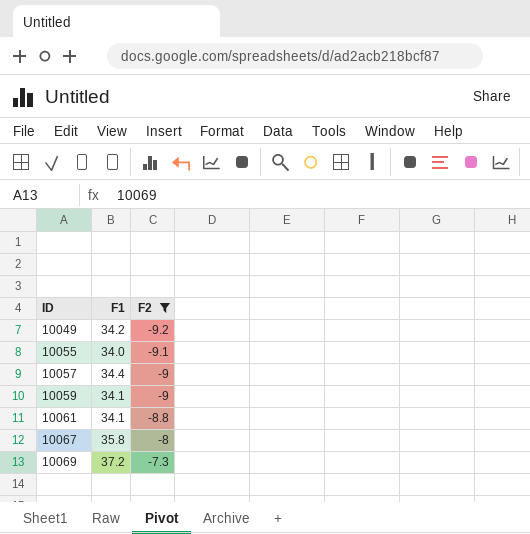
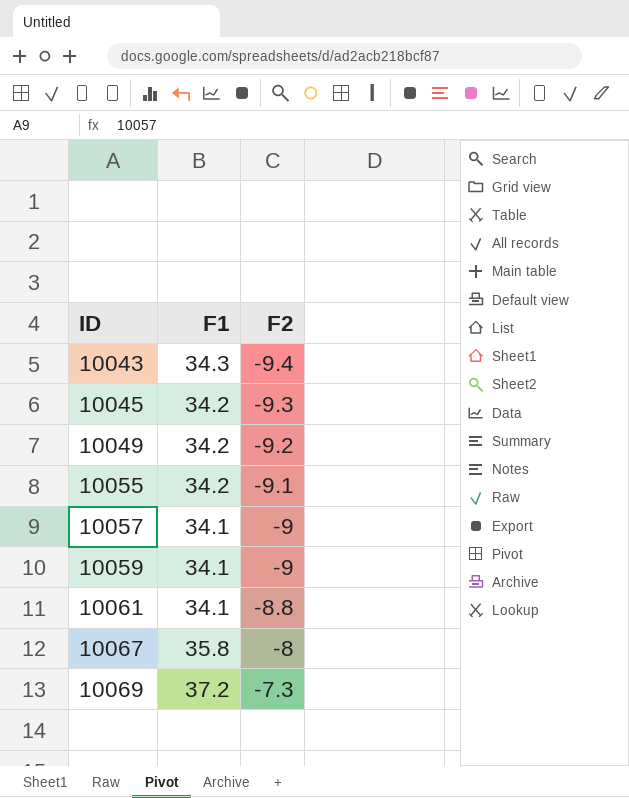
filter: F2 >= -9.2 -> none
10055 | F1: 34.0 -> 34.2
10057 | F1: 34.4 -> 34.1

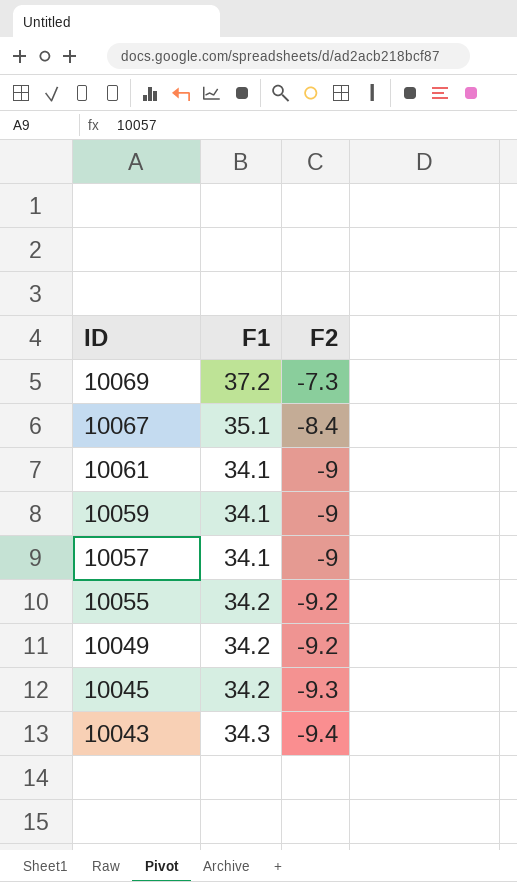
row order: ID ascending -> ID descending
10067 | F1: 35.8 -> 35.1
10067 | F2: -8 -> -8.4
10061 | F2: -8.8 -> -9
10055 | F2: -9.1 -> -9.2

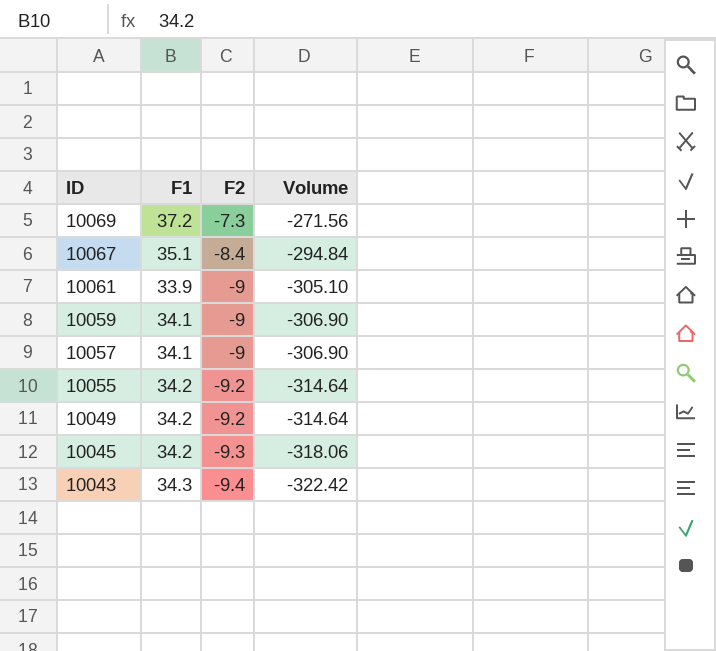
column Volume | formula: none -> [F1] * [F2]
10061 | F1: 34.1 -> 33.9

